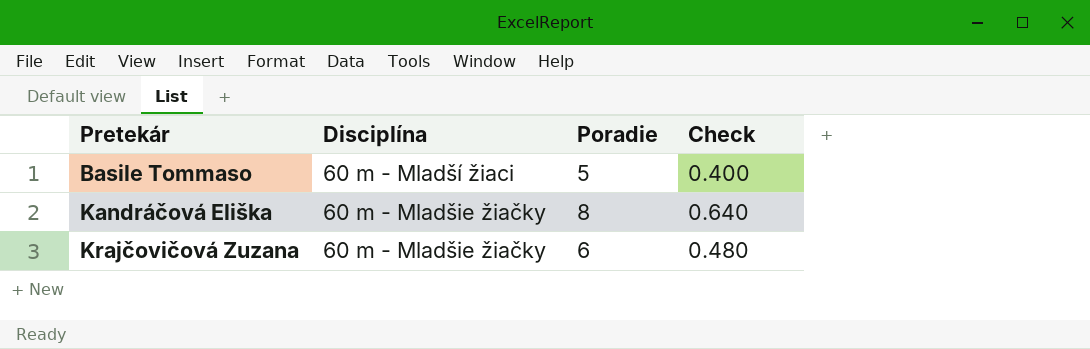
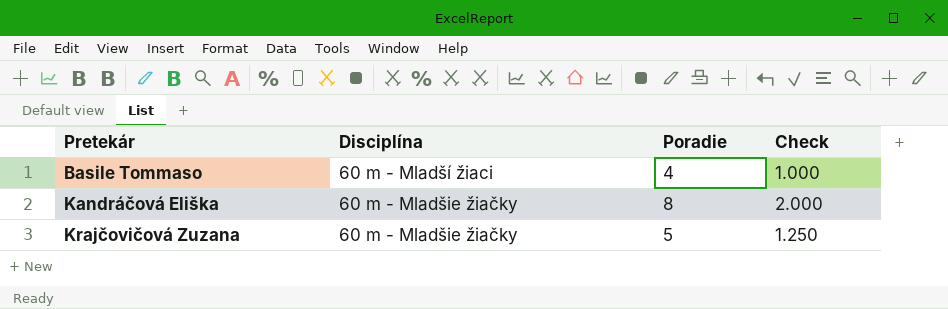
column Check | formula: [Poradie] * 0.08 -> [Poradie] * 0.25
Basile Tommaso | Poradie: 5 -> 4
Krajčovičová Zuzana | Poradie: 6 -> 5

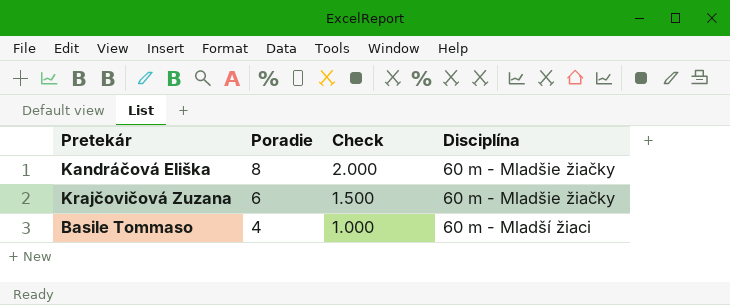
row order: Pretekár ascending -> Poradie descending
column Disciplína | position: 2 -> 4
Krajčovičová Zuzana | Poradie: 5 -> 6
Krajčovičová Zuzana | Check: 1.250 -> 1.500

